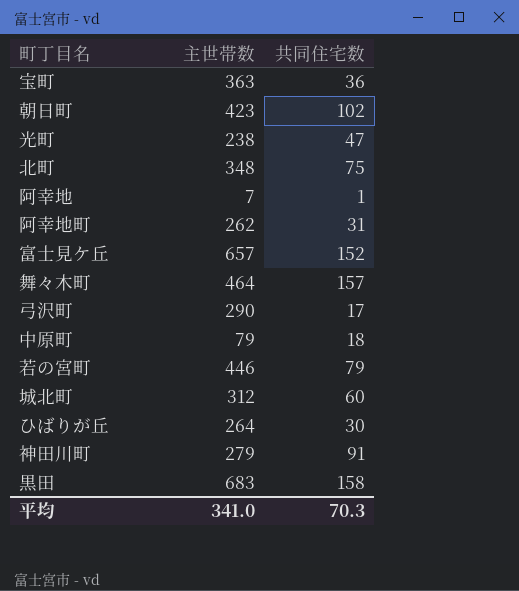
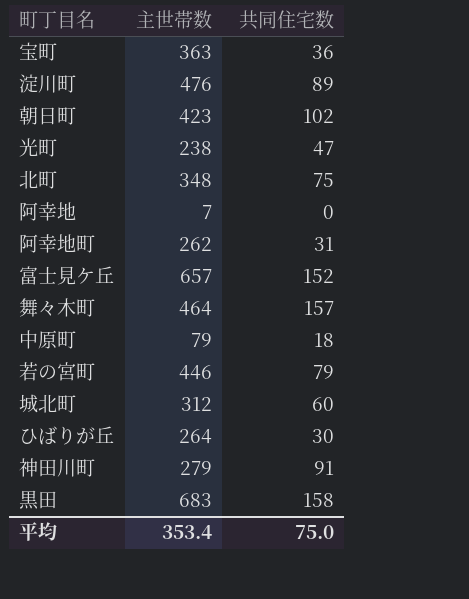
row 弓沢町: 290 | 17 -> none
row 淀川町: none -> 476 | 89
阿幸地 | 共同住宅数: 1 -> 0
平均 | 主世帯数: 341.0 -> 353.4
平均 | 共同住宅数: 70.3 -> 75.0

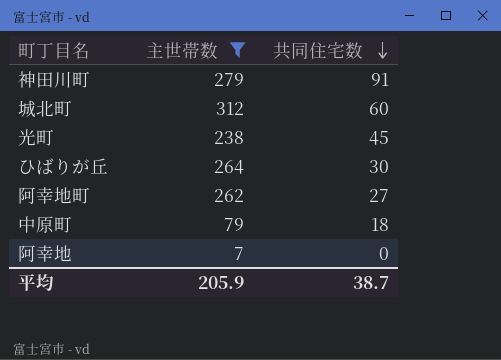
filter: none -> 主世帯数 <= 312
row order: none -> 共同住宅数 descending
光町 | 共同住宅数: 47 -> 45
阿幸地町 | 共同住宅数: 31 -> 27
平均 | 主世帯数: 353.4 -> 205.9
平均 | 共同住宅数: 75.0 -> 38.7

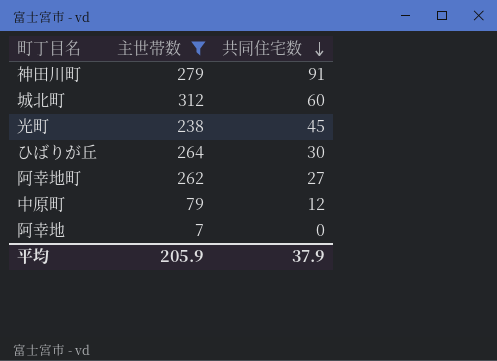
中原町 | 共同住宅数: 18 -> 12
平均 | 共同住宅数: 38.7 -> 37.9

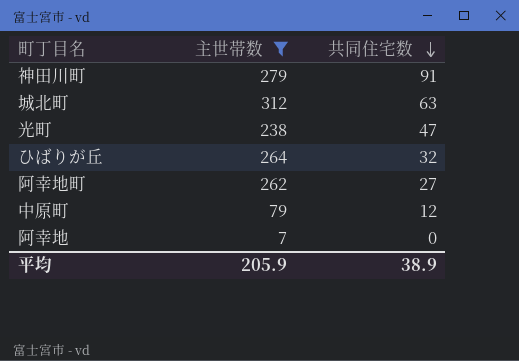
城北町 | 共同住宅数: 60 -> 63
光町 | 共同住宅数: 45 -> 47
ひばりが丘 | 共同住宅数: 30 -> 32
平均 | 共同住宅数: 37.9 -> 38.9

